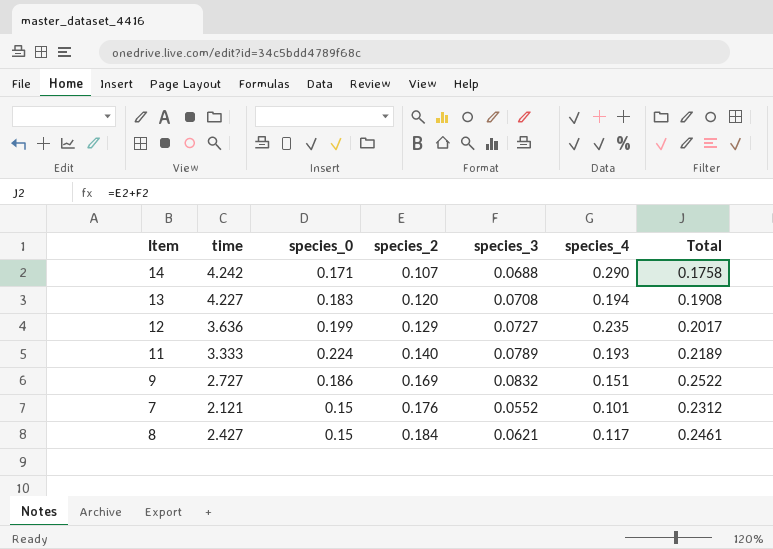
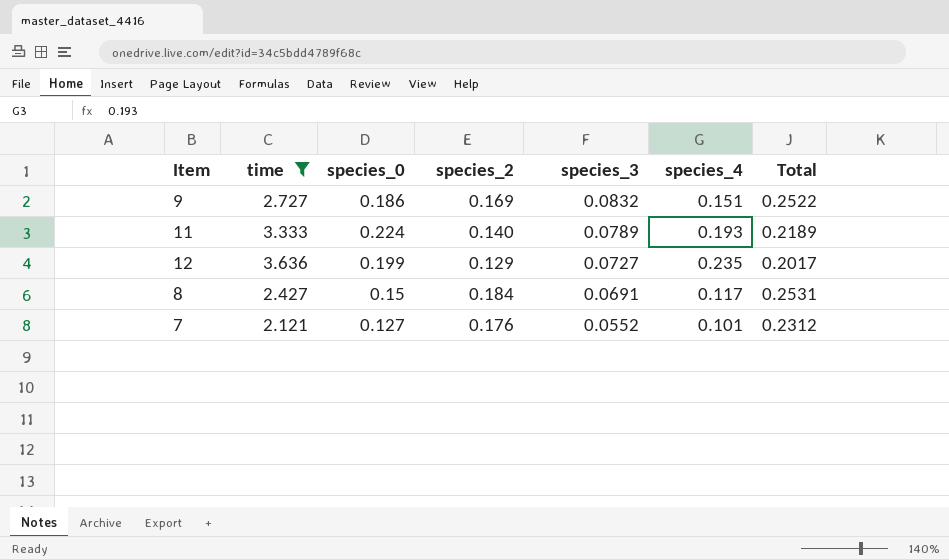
filter: none -> time <= 3.636
row order: species_2 ascending -> species_3 descending
8 | species_3: 0.0621 -> 0.0691
8 | Total: 0.2461 -> 0.2531
7 | species_0: 0.15 -> 0.127

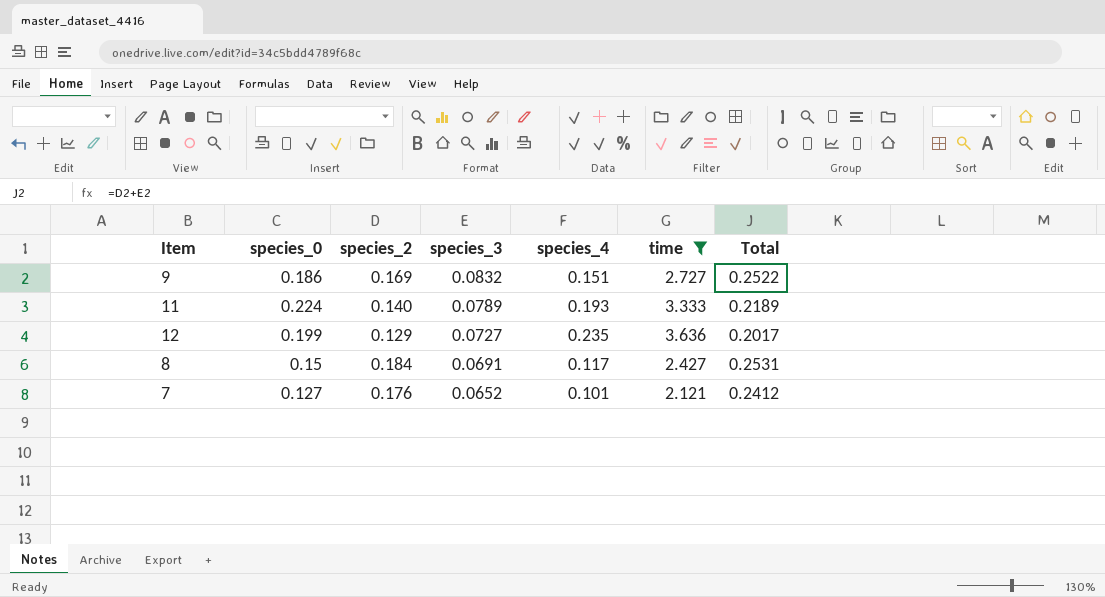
column time | position: 2 -> 6
7 | species_3: 0.0552 -> 0.0652
7 | Total: 0.2312 -> 0.2412

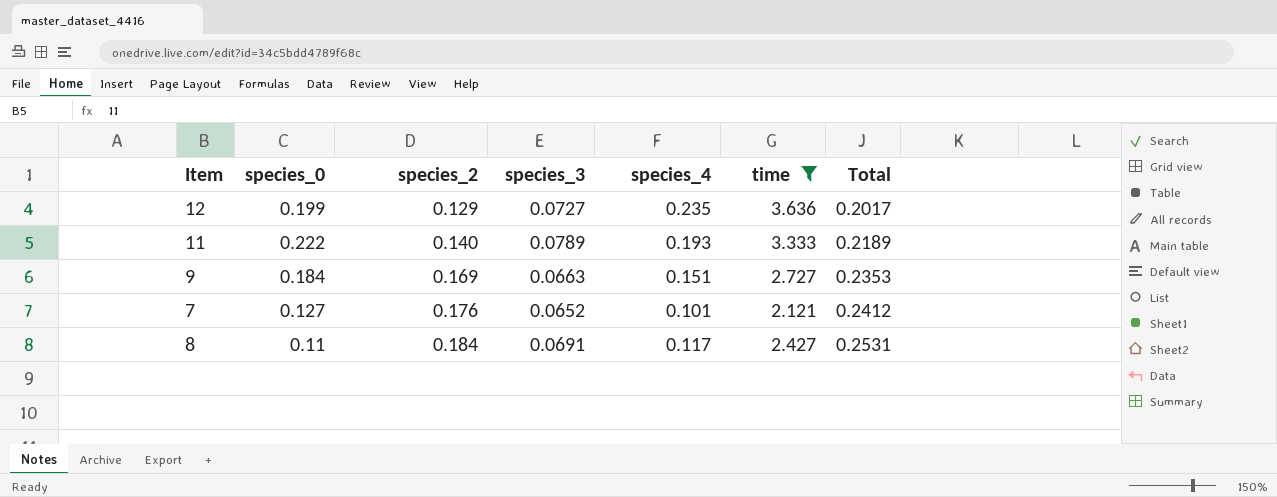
row order: species_3 descending -> species_2 ascending
11 | species_0: 0.224 -> 0.222
9 | species_0: 0.186 -> 0.184
9 | species_3: 0.0832 -> 0.0663
9 | Total: 0.2522 -> 0.2353
8 | species_0: 0.15 -> 0.11

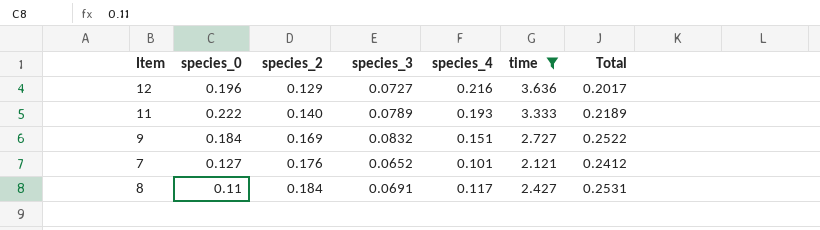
12 | species_0: 0.199 -> 0.196
12 | species_4: 0.235 -> 0.216
9 | species_3: 0.0663 -> 0.0832
9 | Total: 0.2353 -> 0.2522

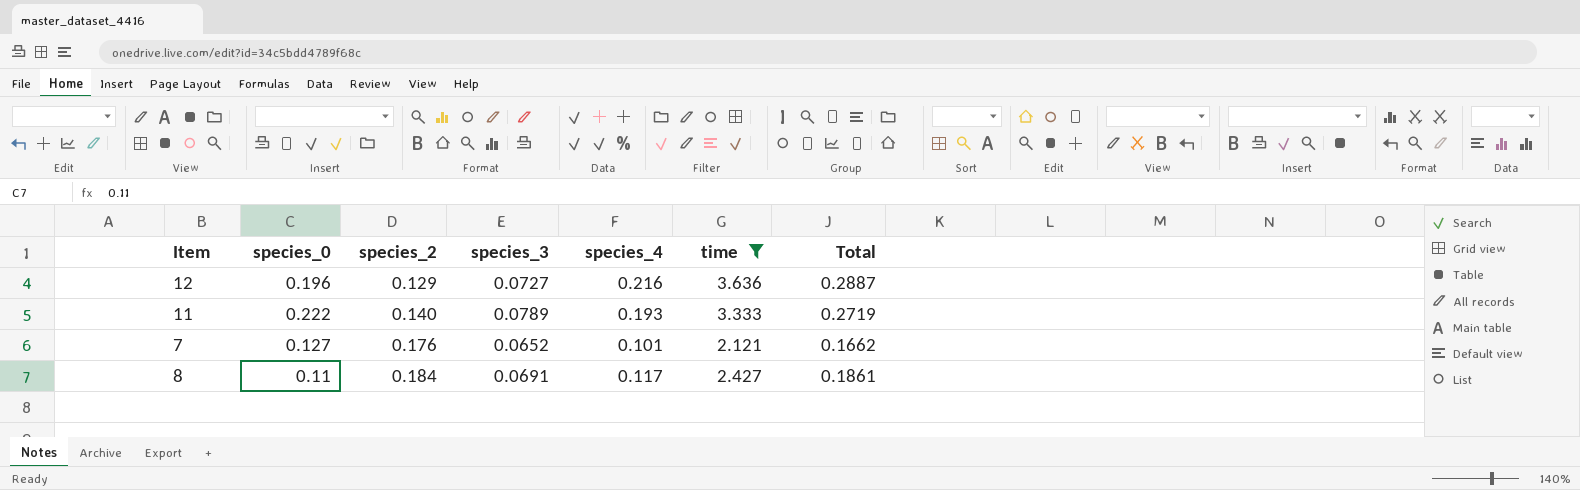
column Total | formula: [species_2] + [species_3] -> [species_3] + [species_4]
row 9: 0.184 | 0.169 | 0.0832 | 0.151 | 2.727 | 0.2522 -> none

